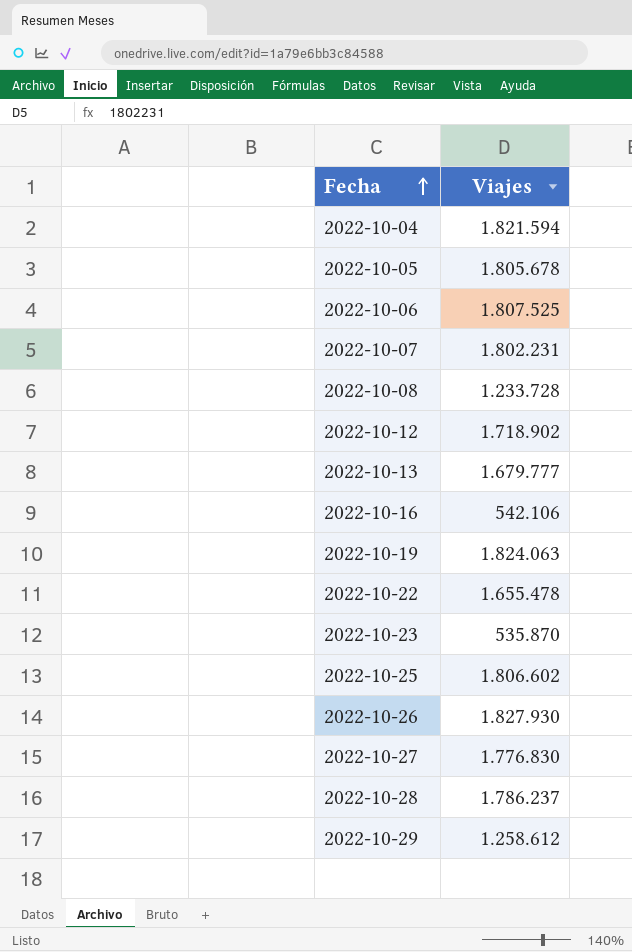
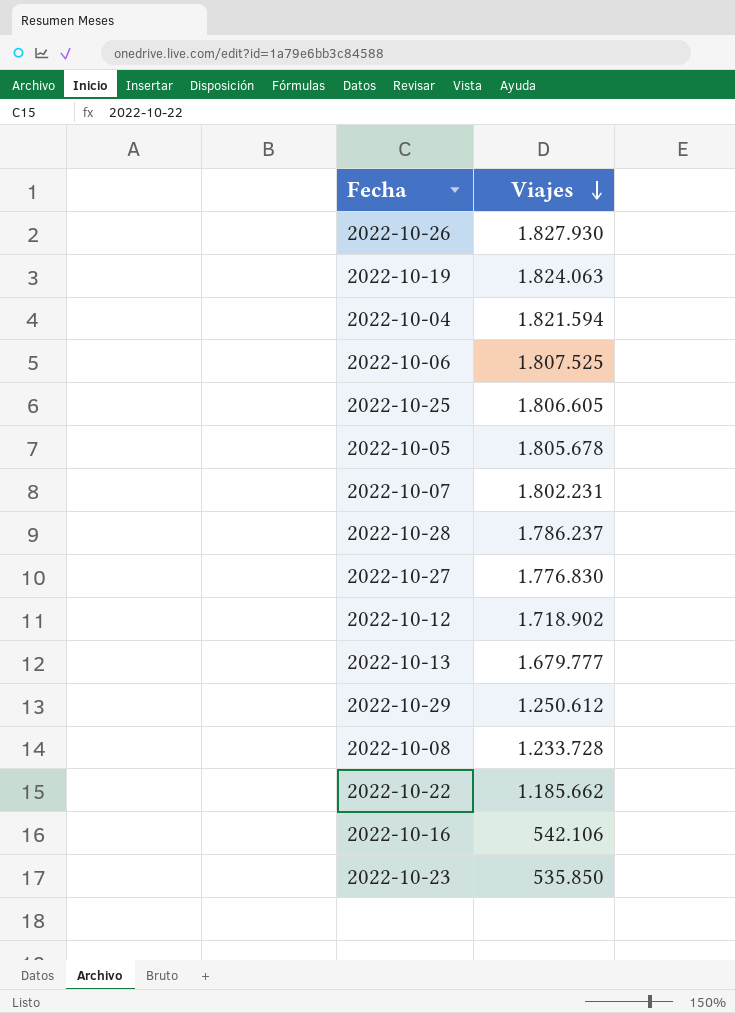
row order: Fecha ascending -> Viajes descending
2022-10-25 | Viajes: 1.806.602 -> 1.806.605
2022-10-29 | Viajes: 1.258.612 -> 1.250.612
2022-10-22 | Viajes: 1.655.478 -> 1.185.662
2022-10-23 | Viajes: 535.870 -> 535.850

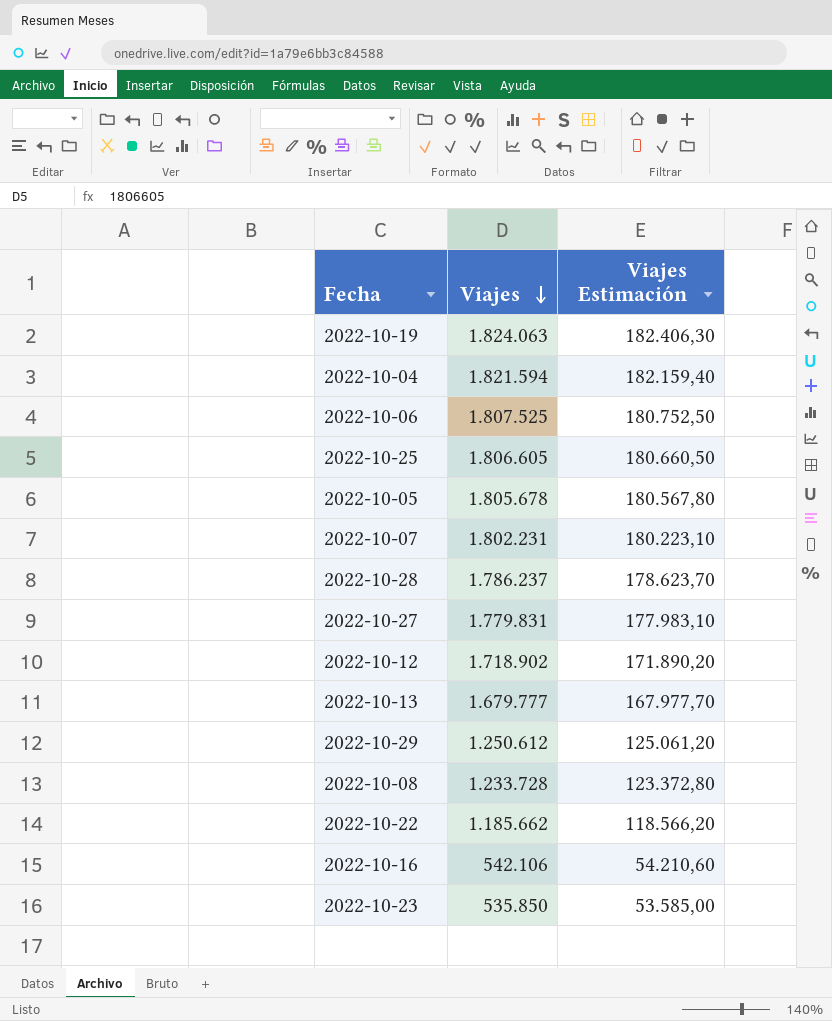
column Viajes Estimación | formula: none -> [Viajes] * 0,1
row 2022-10-26: 1.827.930 -> none
2022-10-27 | Viajes: 1.776.830 -> 1.779.831

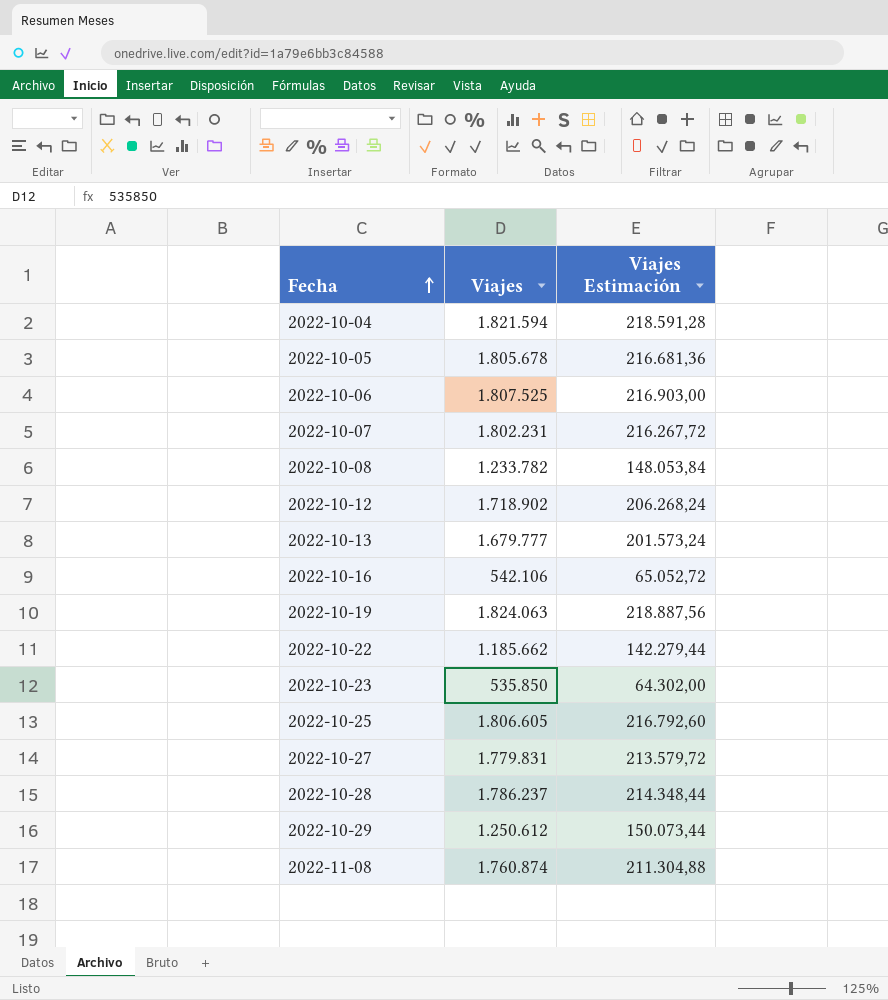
row order: Viajes descending -> Fecha ascending
column Viajes Estimación | formula: [Viajes] * 0,1 -> [Viajes] * 0,12
2022-10-08 | Viajes: 1.233.728 -> 1.233.782
row 2022-11-08: none -> 1.760.874 | 211.304,88

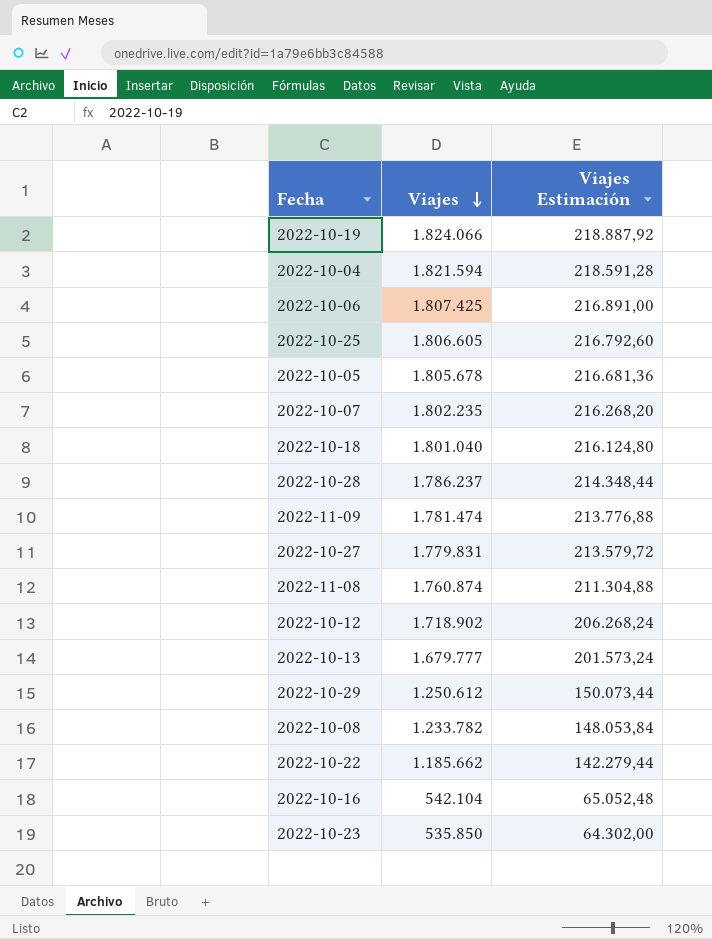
row order: Fecha ascending -> Viajes descending
2022-10-19 | Viajes: 1.824.063 -> 1.824.066
2022-10-19 | Viajes Estimación: 218.887,56 -> 218.887,92
2022-10-06 | Viajes: 1.807.525 -> 1.807.425
2022-10-06 | Viajes Estimación: 216.903,00 -> 216.891,00
2022-10-07 | Viajes: 1.802.231 -> 1.802.235
2022-10-07 | Viajes Estimación: 216.267,72 -> 216.268,20
row 2022-10-18: none -> 1.801.040 | 216.124,80
row 2022-11-09: none -> 1.781.474 | 213.776,88
2022-10-16 | Viajes: 542.106 -> 542.104
2022-10-16 | Viajes Estimación: 65.052,72 -> 65.052,48

